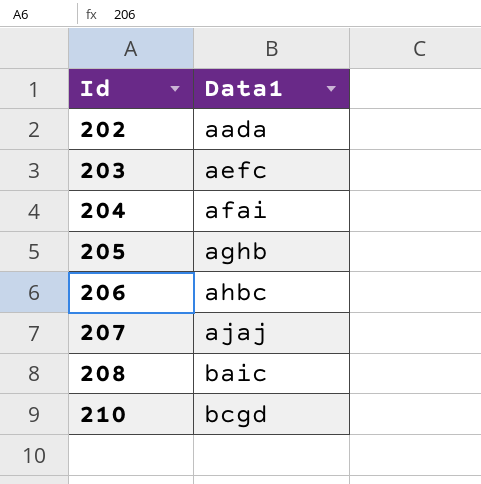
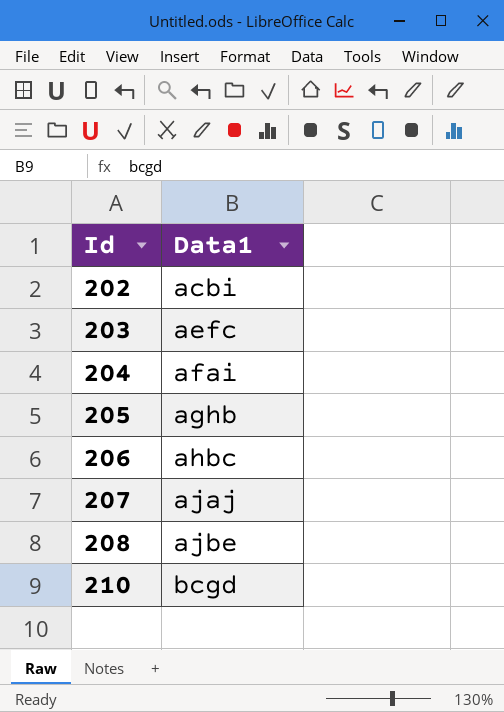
202 | Data1: aada -> acbi
208 | Data1: baic -> ajbe

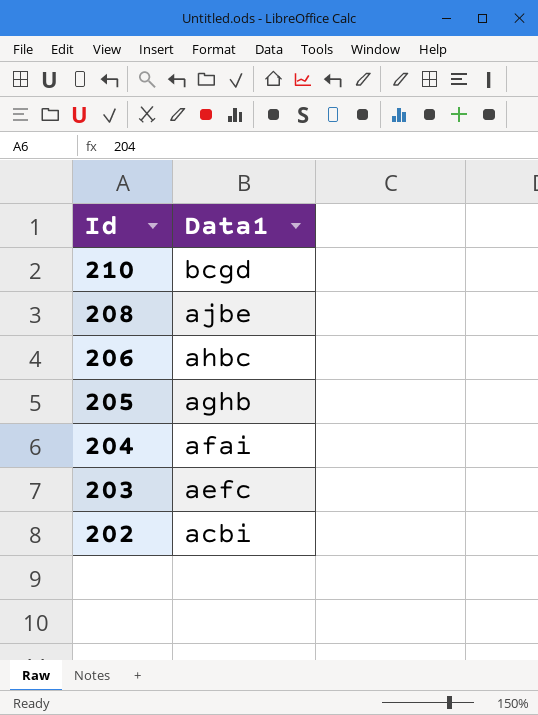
row order: Id ascending -> Id descending
row 207: ajaj -> none

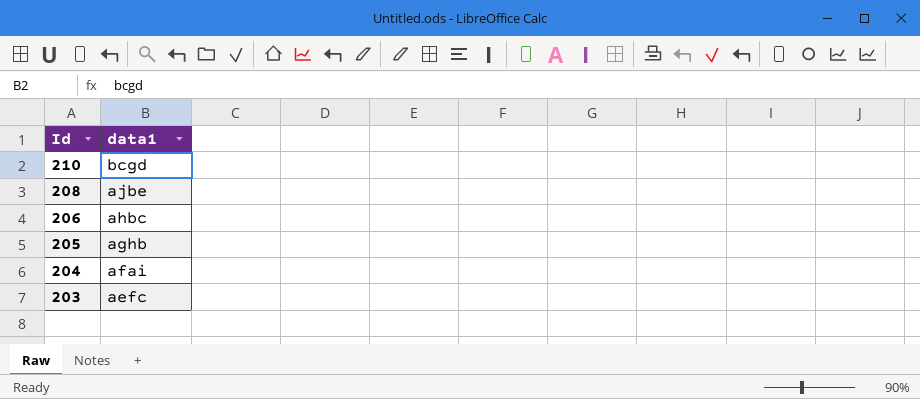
column name: Data1 -> data1
row 202: acbi -> none

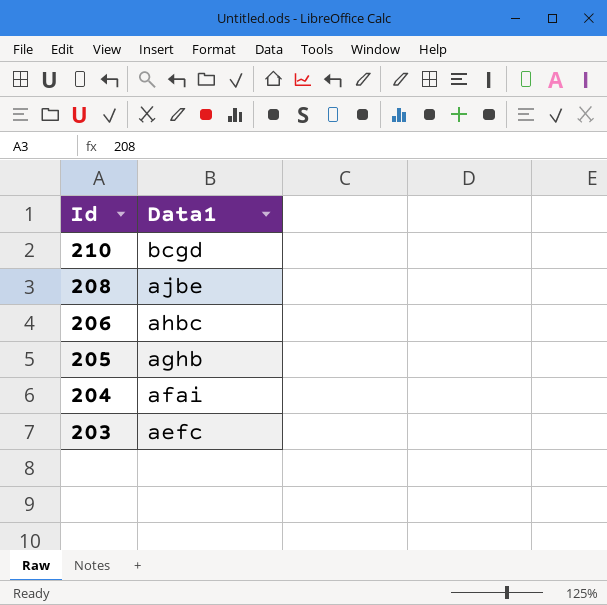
column name: data1 -> Data1

